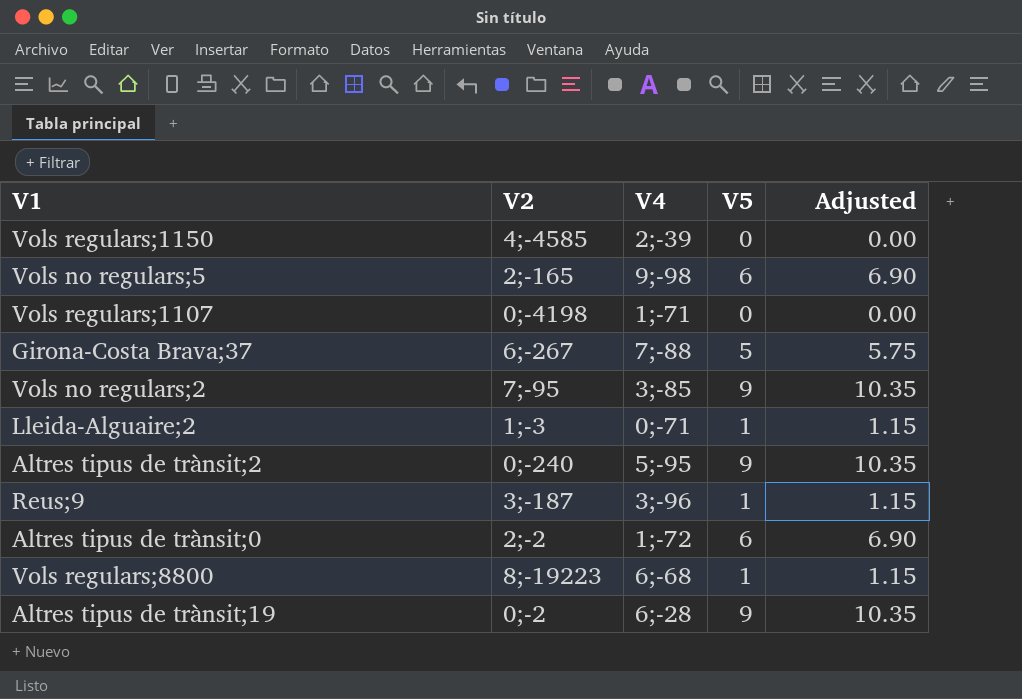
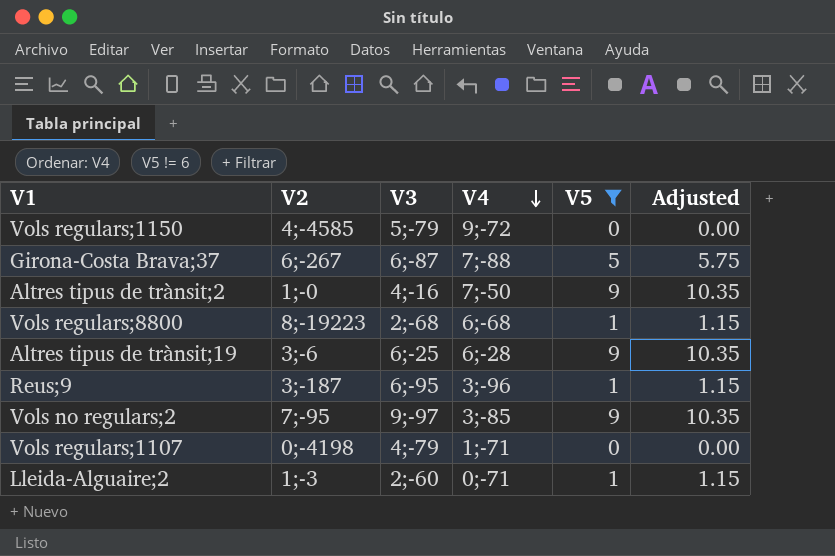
filter: none -> V5 != 6
row order: none -> V4 descending
column V3 | position: none -> 3
Vols regulars;1150 | V4: 2;-39 -> 9;-72
Altres tipus de trànsit;2 | V2: 0;-240 -> 1;-0
Altres tipus de trànsit;2 | V4: 5;-95 -> 7;-50
Altres tipus de trànsit;19 | V2: 0;-2 -> 3;-6

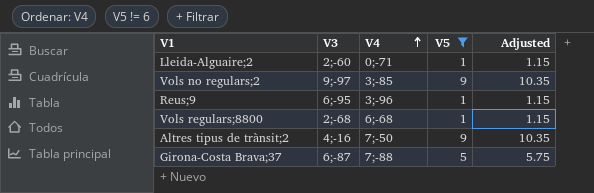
row order: V4 descending -> V4 ascending
column V2 | position: 2 -> none
row Vols regulars;1150: 4;-4585 | 5;-79 | 9;-72 | 0 | 0.00 -> none
row Altres tipus de trànsit;19: 3;-6 | 6;-25 | 6;-28 | 9 | 10.35 -> none
row Vols regulars;1107: 0;-4198 | 4;-79 | 1;-71 | 0 | 0.00 -> none

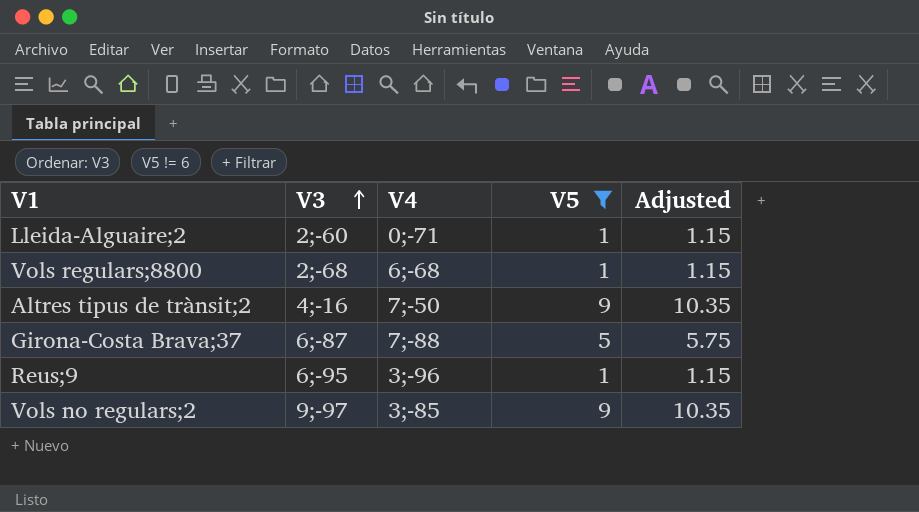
row order: V4 ascending -> V3 ascending

